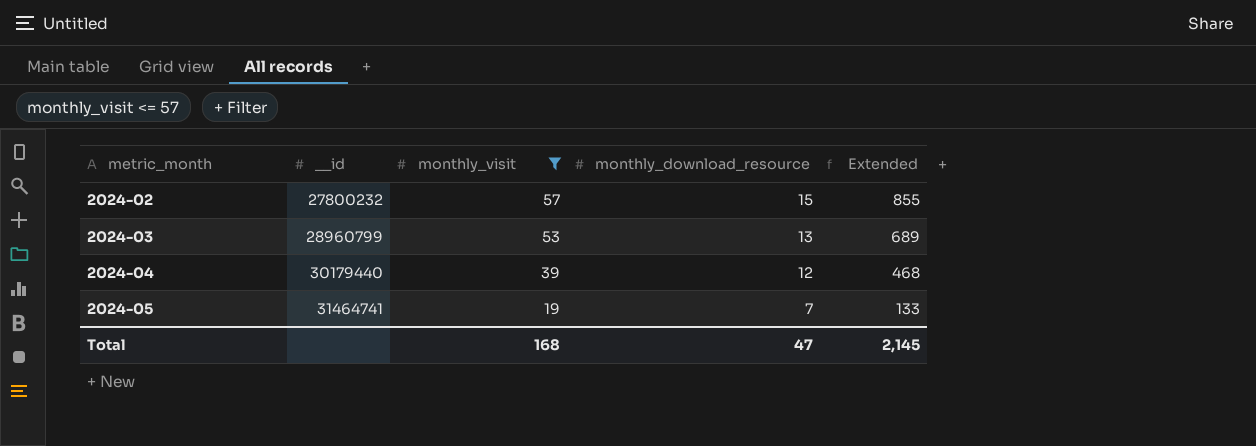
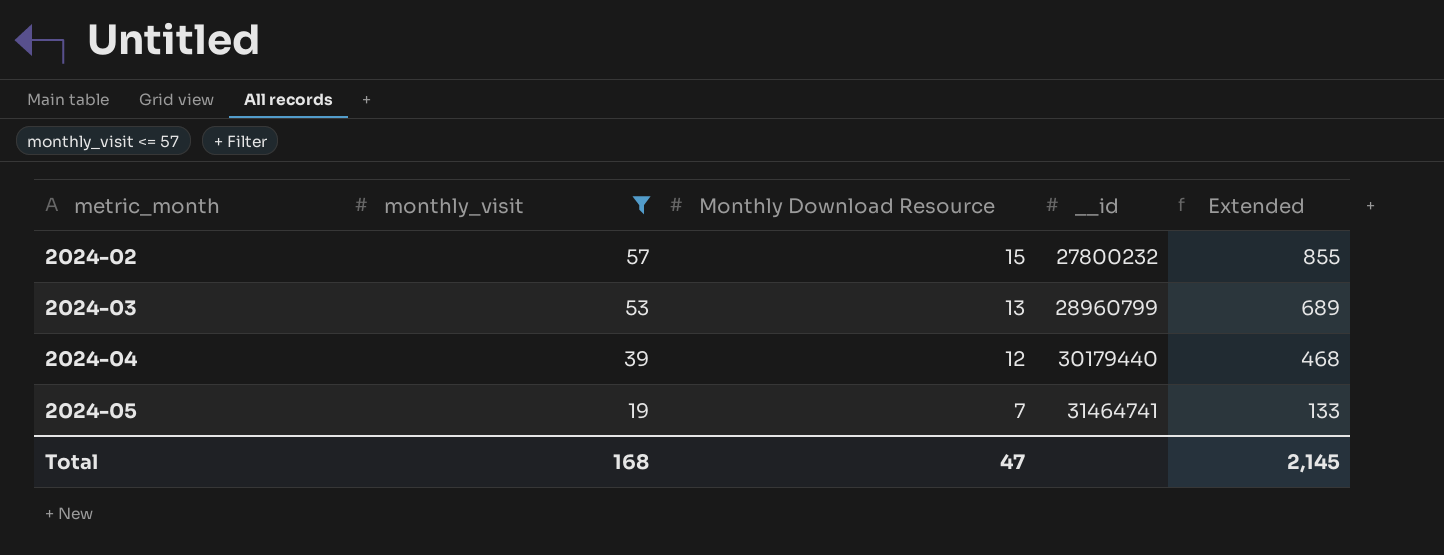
column name: monthly_download_resource -> Monthly Download Resource
column __id | position: 2 -> 4

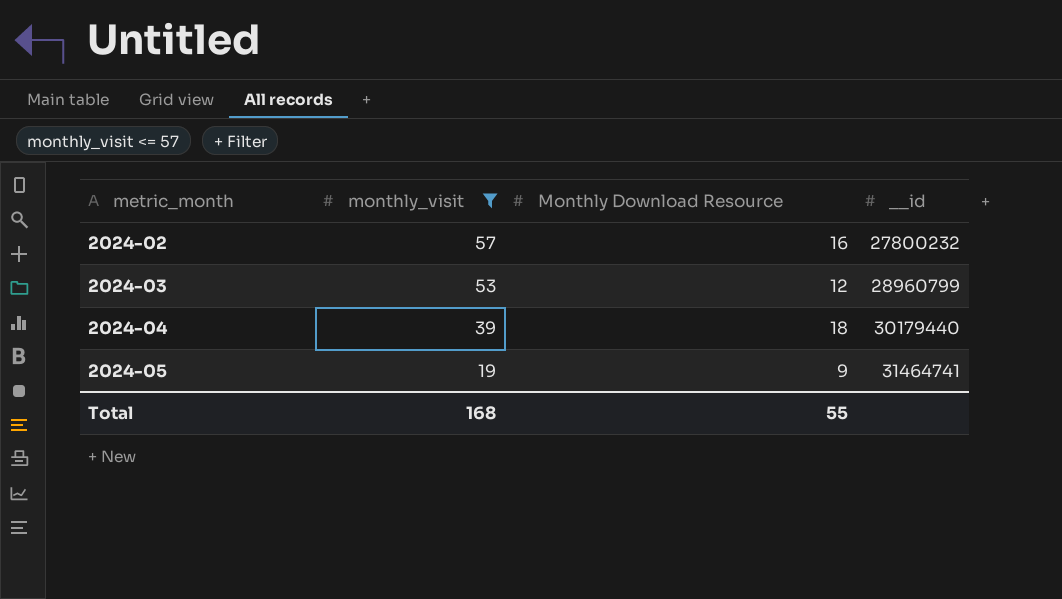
column Extended | formula: [monthly_visit] * [Monthly Download Resource] -> none
2024-02 | Monthly Download Resource: 15 -> 16
2024-03 | Monthly Download Resource: 13 -> 12
2024-04 | Monthly Download Resource: 12 -> 18
2024-05 | Monthly Download Resource: 7 -> 9
Total | Monthly Download Resource: 47 -> 55

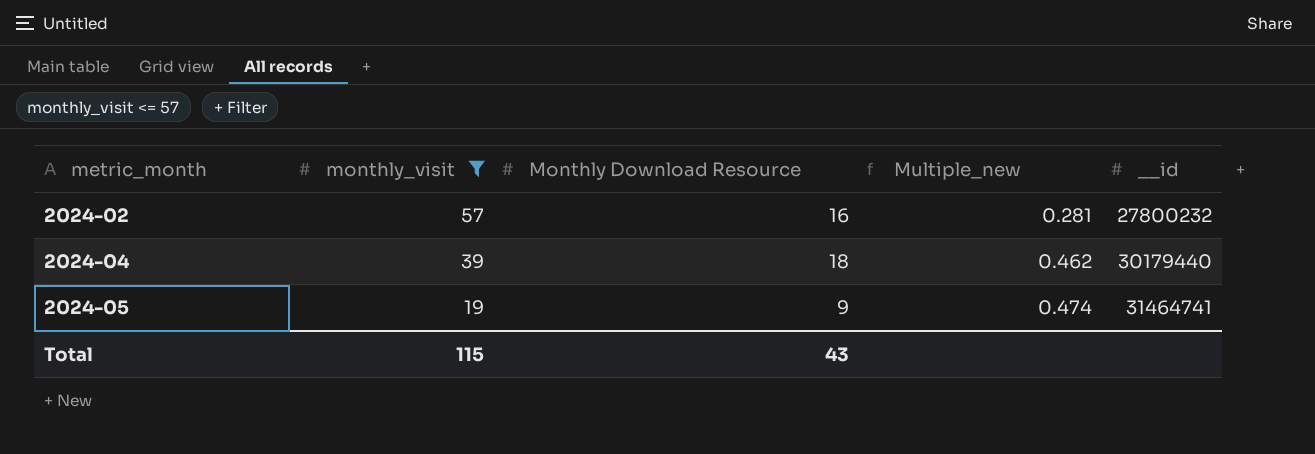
column Multiple_new | formula: none -> [Monthly Download Resource] / [monthly_visit]
row 2024-03: 53 | 12 | 28960799 -> none
Total | monthly_visit: 168 -> 115
Total | Monthly Download Resource: 55 -> 43

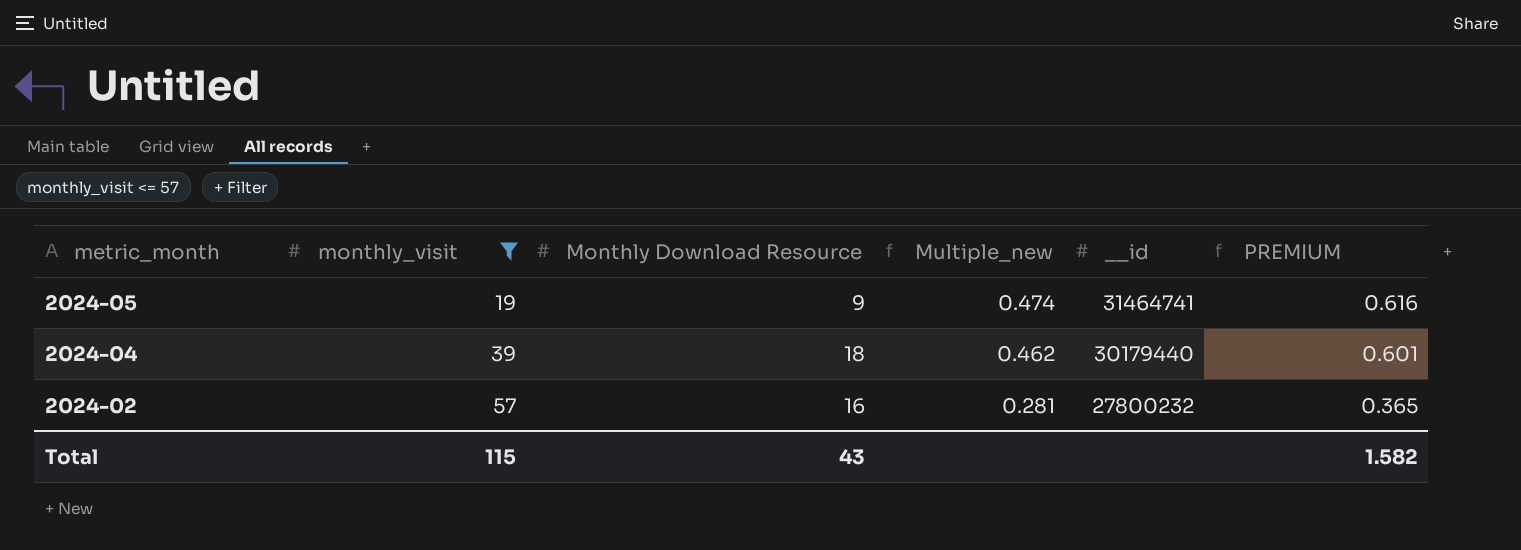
row order: metric_month ascending -> metric_month descending
column PREMIUM | formula: none -> [Multiple_new] * 1.3

